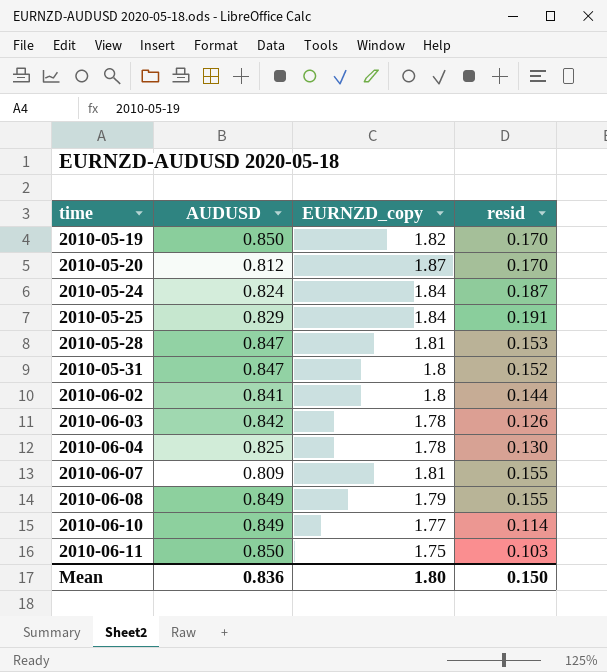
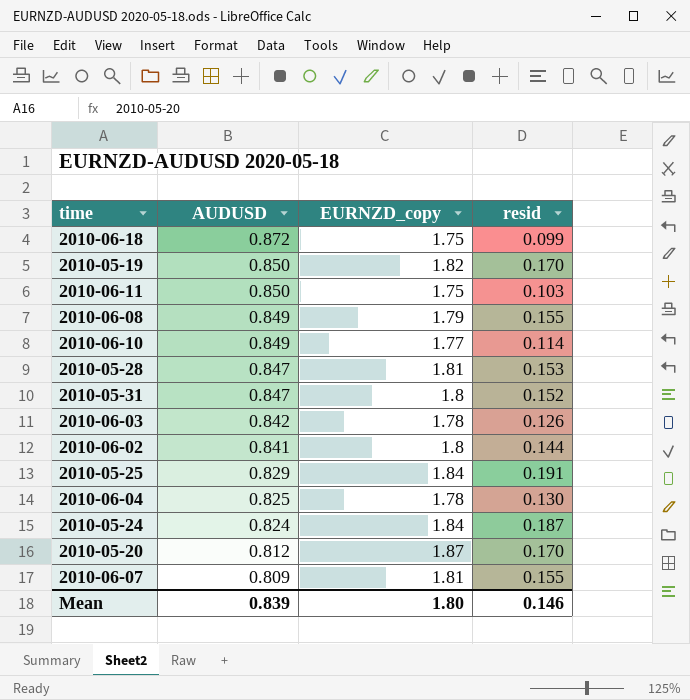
row order: time ascending -> AUDUSD descending
row 2010-06-18: none -> 0.872 | 1.75 | 0.099
Mean | AUDUSD: 0.836 -> 0.839
Mean | resid: 0.150 -> 0.146

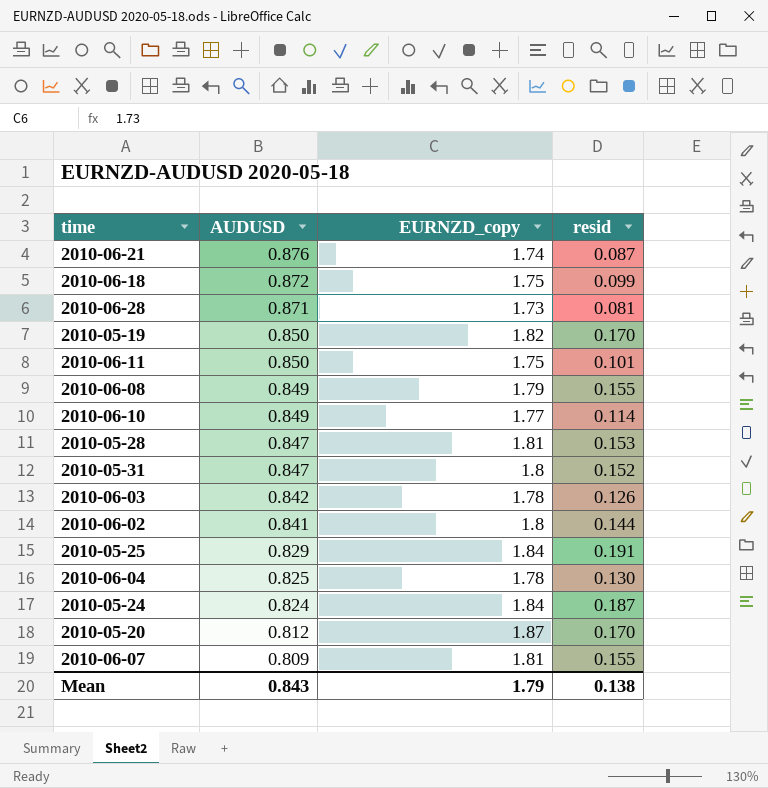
row 2010-06-21: none -> 0.876 | 1.74 | 0.087
row 2010-06-28: none -> 0.871 | 1.73 | 0.081
2010-06-11 | resid: 0.103 -> 0.101
Mean | AUDUSD: 0.839 -> 0.843
Mean | EURNZD_copy: 1.80 -> 1.79
Mean | resid: 0.146 -> 0.138

